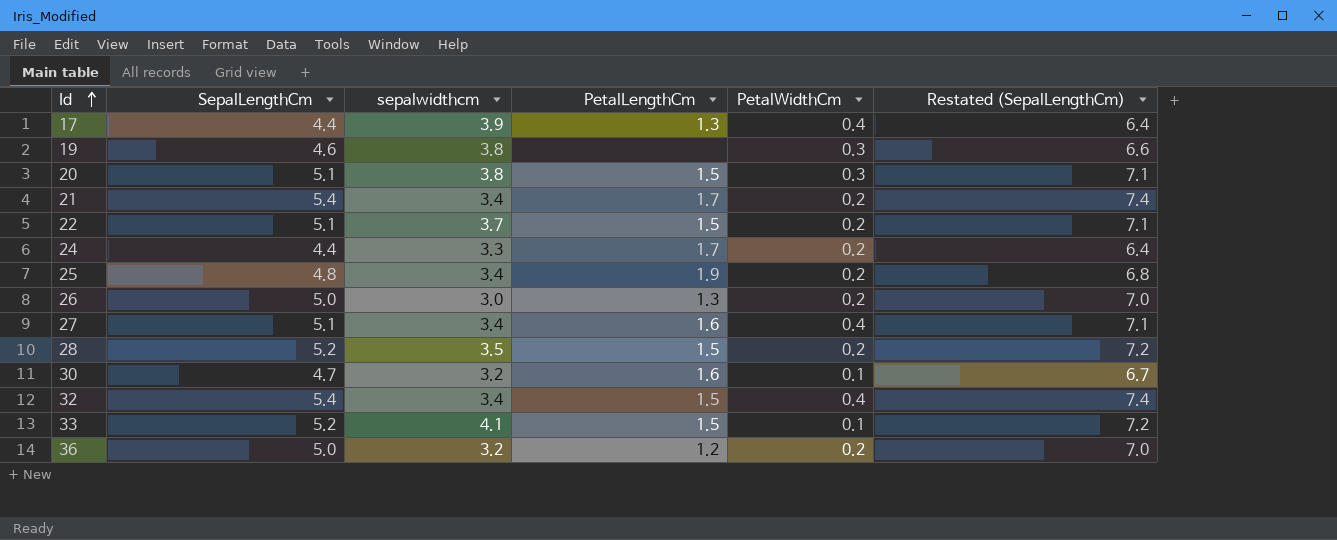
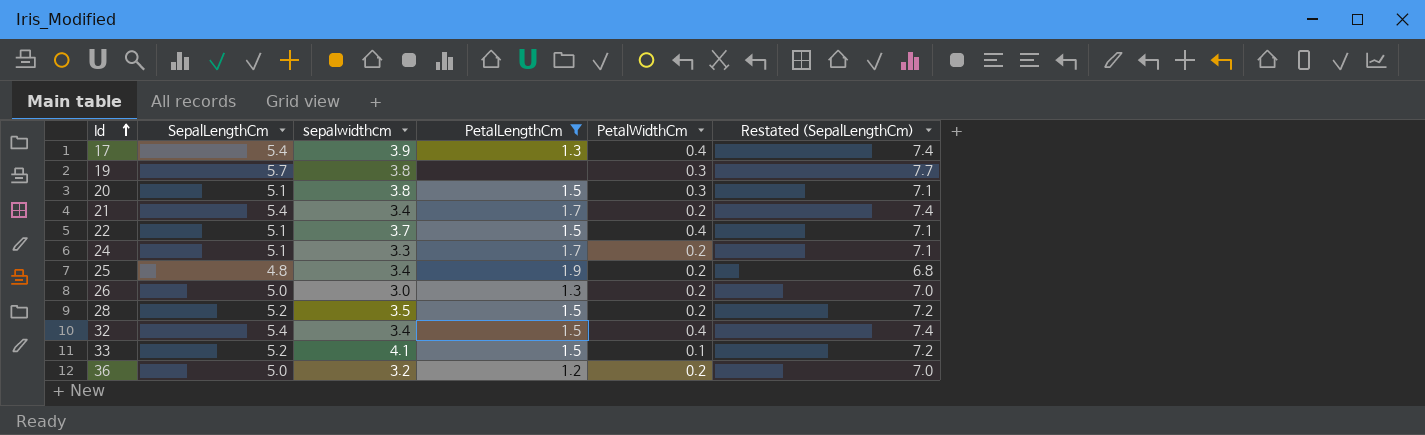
filter: none -> PetalLengthCm != 1.6
17 | SepalLengthCm: 4.4 -> 5.4
17 | Restated (SepalLengthCm): 6.4 -> 7.4
19 | SepalLengthCm: 4.6 -> 5.7
19 | Restated (SepalLengthCm): 6.6 -> 7.7
22 | PetalWidthCm: 0.2 -> 0.4
24 | SepalLengthCm: 4.4 -> 5.1
24 | Restated (SepalLengthCm): 6.4 -> 7.1

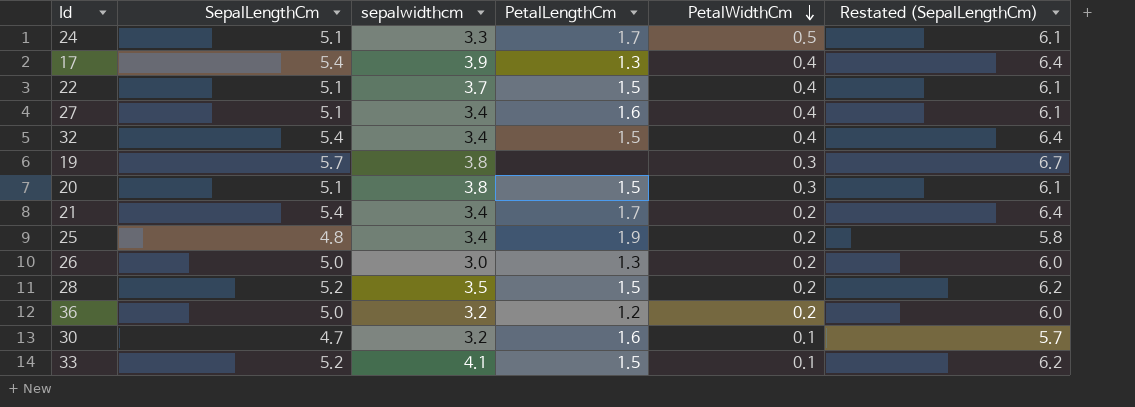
filter: PetalLengthCm != 1.6 -> none
row order: Id ascending -> PetalWidthCm descending
column Restated (SepalLengthCm) | formula: [SepalLengthCm] + 2 -> [SepalLengthCm] + 1
24 | PetalWidthCm: 0.2 -> 0.5

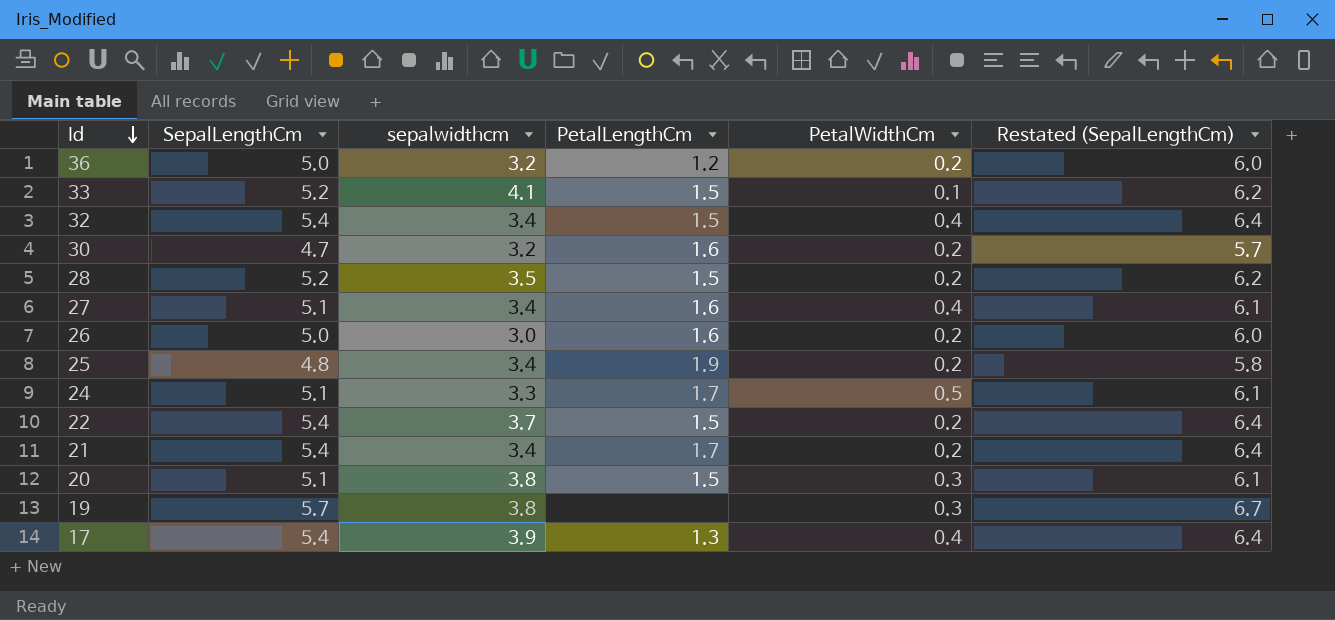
row order: PetalWidthCm descending -> Id descending
30 | PetalWidthCm: 0.1 -> 0.2
26 | PetalLengthCm: 1.3 -> 1.6
22 | SepalLengthCm: 5.1 -> 5.4
22 | PetalWidthCm: 0.4 -> 0.2
22 | Restated (SepalLengthCm): 6.1 -> 6.4

